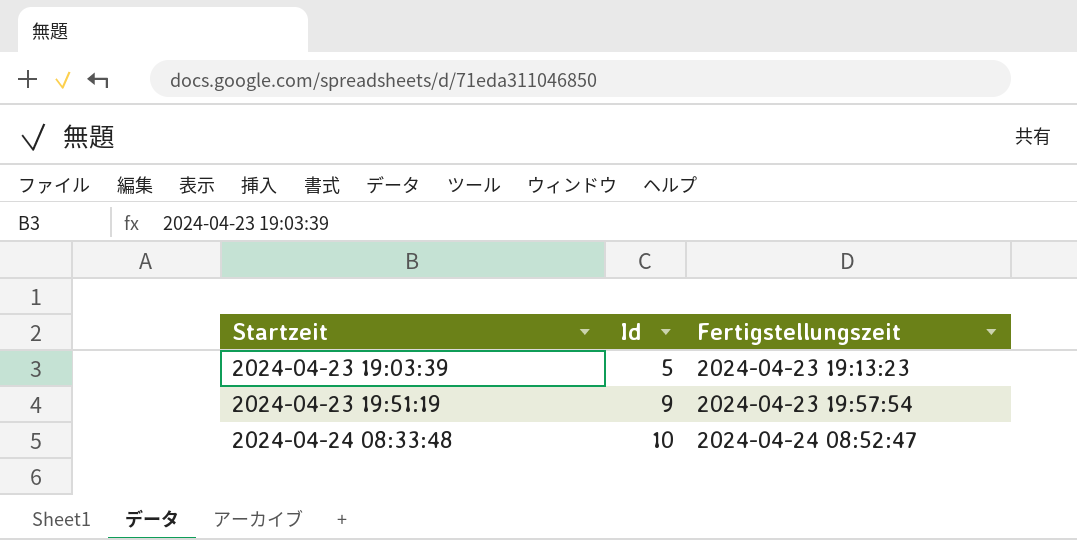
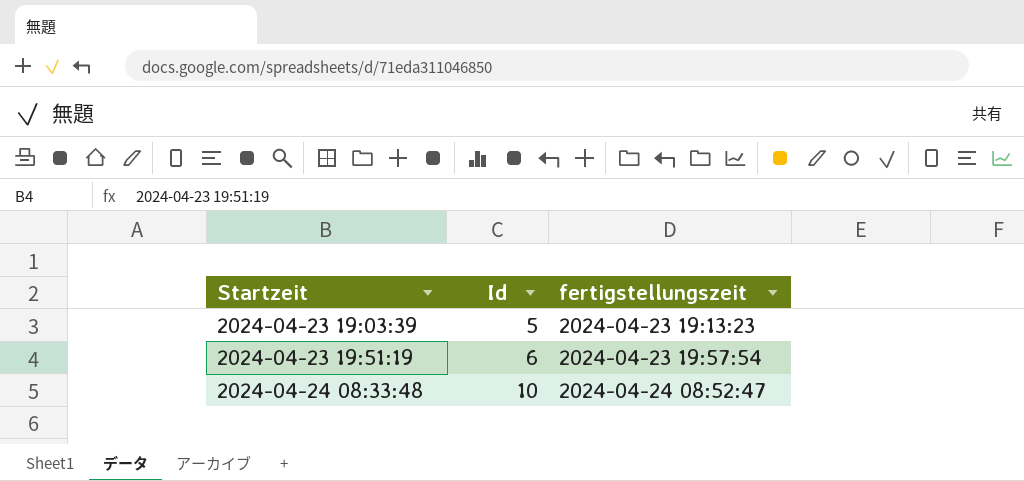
column name: Fertigstellungszeit -> fertigstellungszeit
2024-04-23 19:51:19 | Id: 9 -> 6

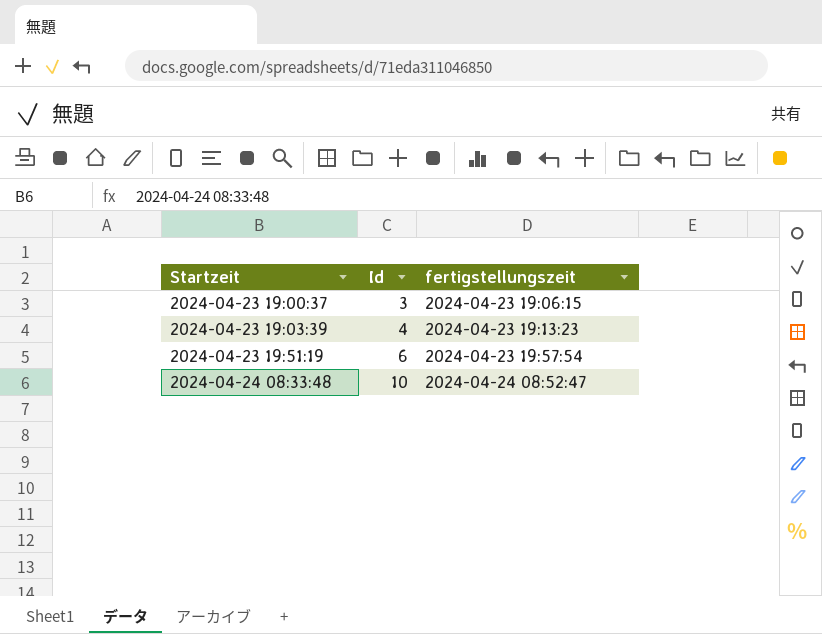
row 2024-04-23 19:00:37: none -> 3 | 2024-04-23 19:06:15
2024-04-23 19:03:39 | Id: 5 -> 4

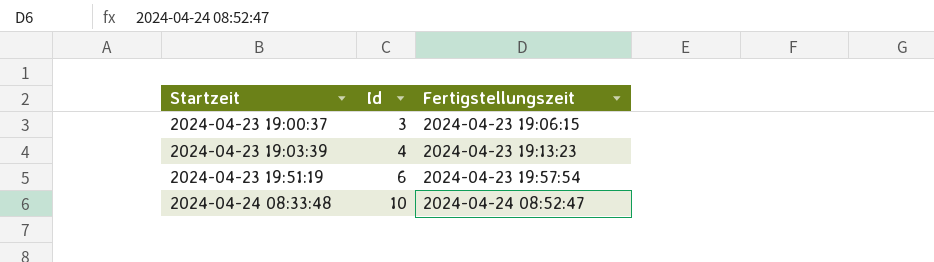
column name: fertigstellungszeit -> Fertigstellungszeit

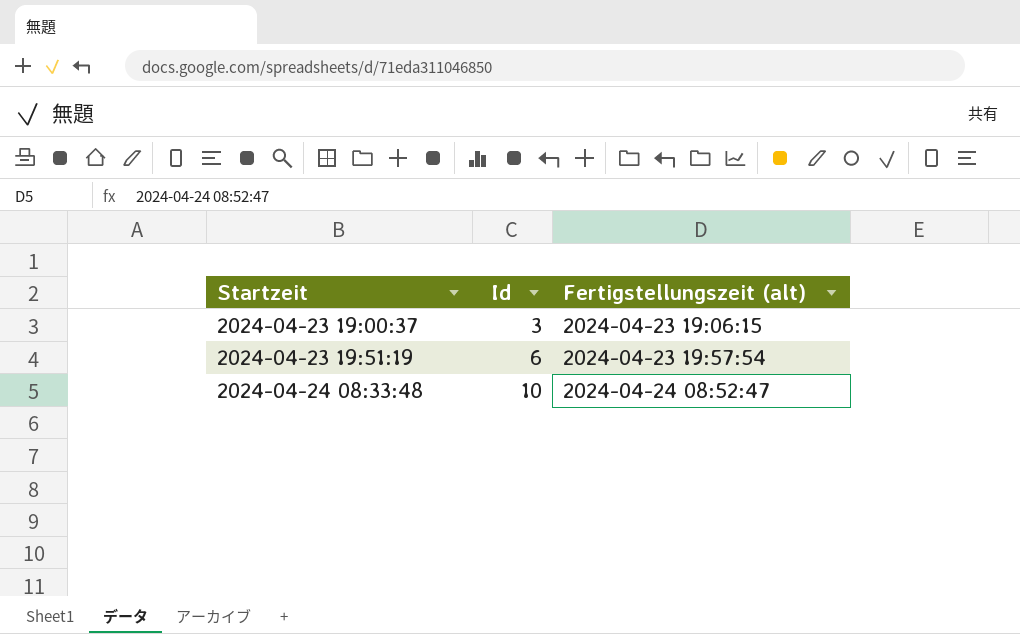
column name: Fertigstellungszeit -> Fertigstellungszeit (alt)
row 2024-04-23 19:03:39: 4 | 2024-04-23 19:13:23 -> none

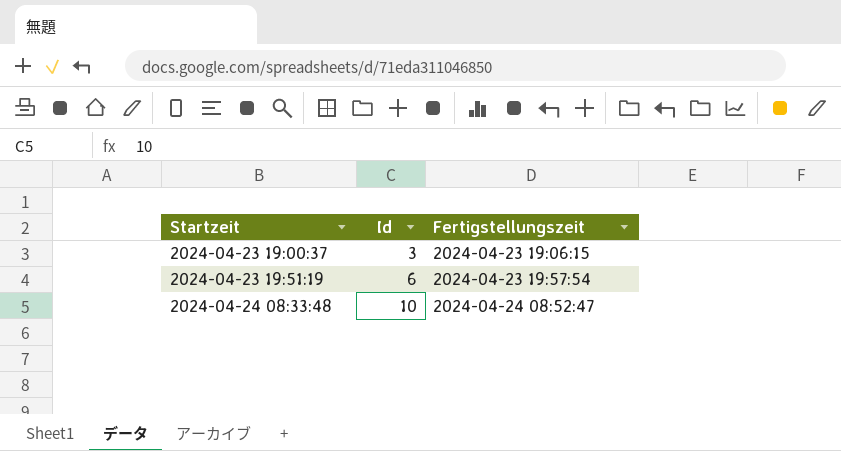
column name: Fertigstellungszeit (alt) -> Fertigstellungszeit

